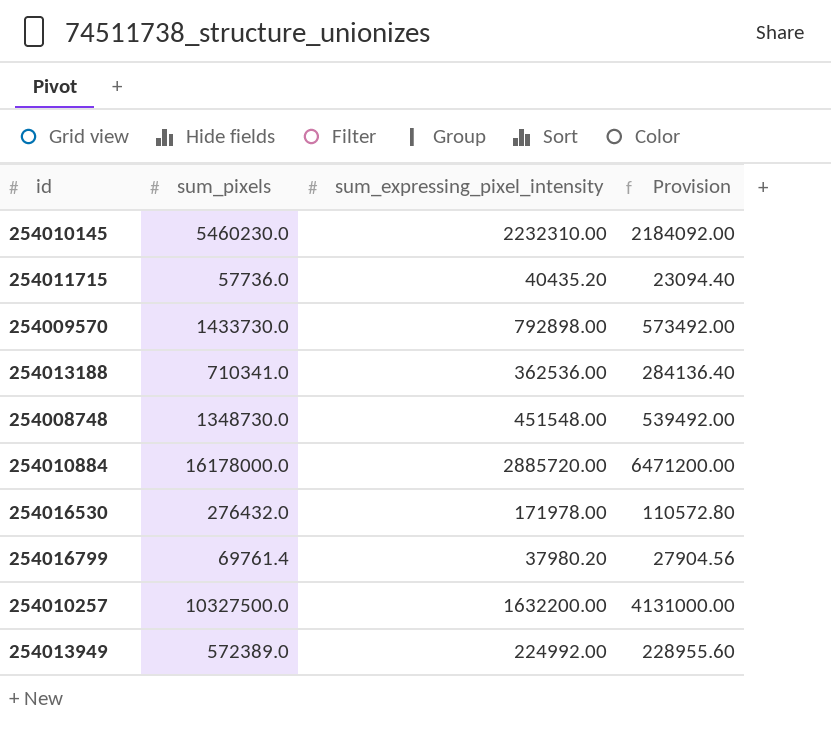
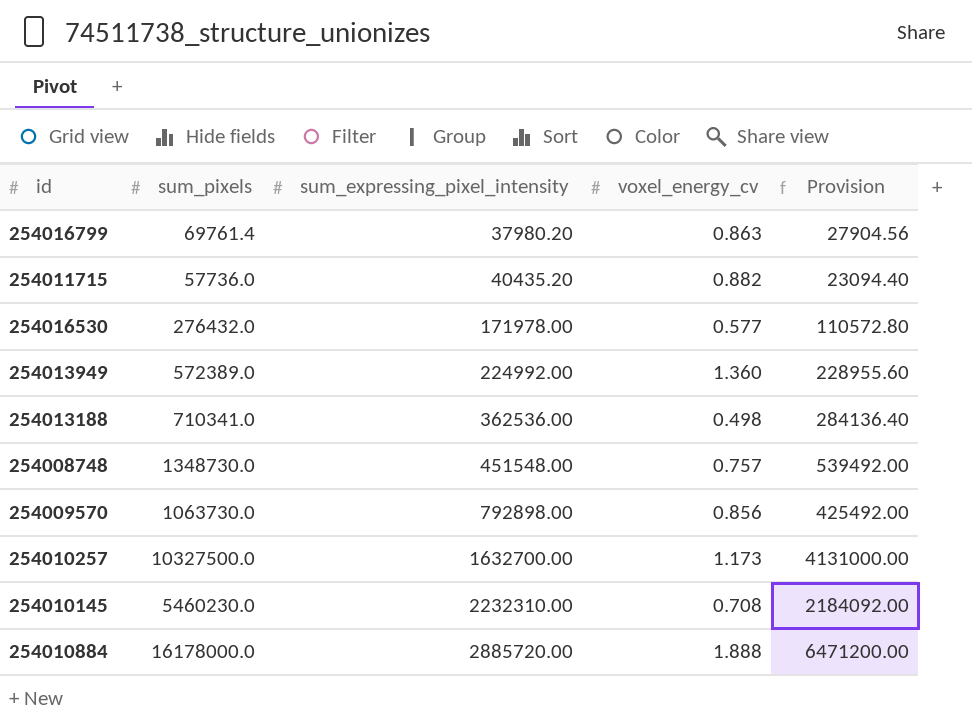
row order: none -> sum_expressing_pixel_intensity ascending
column voxel_energy_cv | position: none -> 4
254009570 | sum_pixels: 1433730.0 -> 1063730.0
254009570 | Provision: 573492.00 -> 425492.00
254010257 | sum_expressing_pixel_intensity: 1632200.00 -> 1632700.00

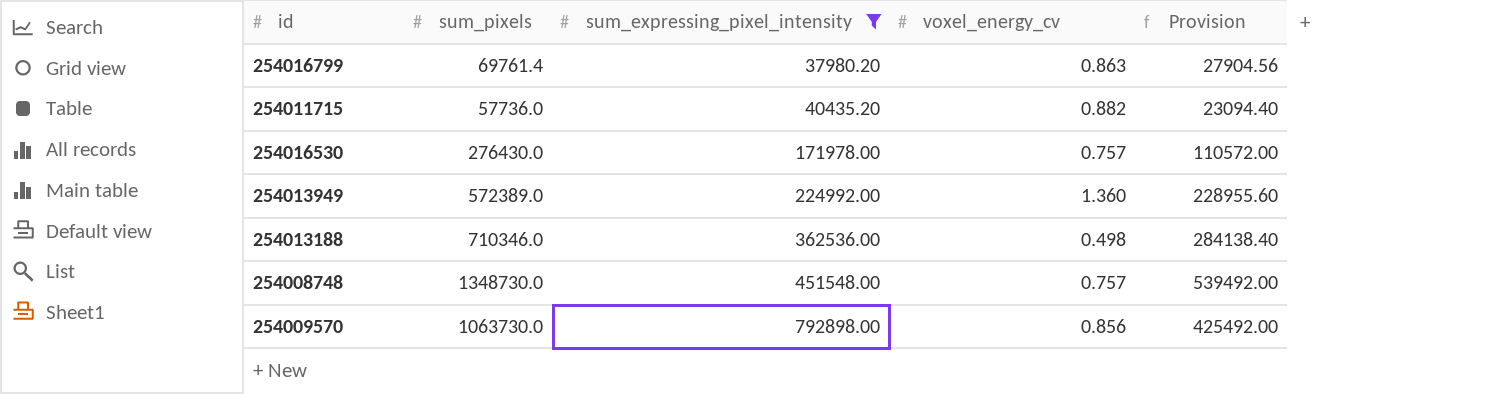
filter: none -> sum_expressing_pixel_intensity <= 792898.00
254016530 | sum_pixels: 276432.0 -> 276430.0
254016530 | voxel_energy_cv: 0.577 -> 0.757
254016530 | Provision: 110572.80 -> 110572.00
254013188 | sum_pixels: 710341.0 -> 710346.0
254013188 | Provision: 284136.40 -> 284138.40

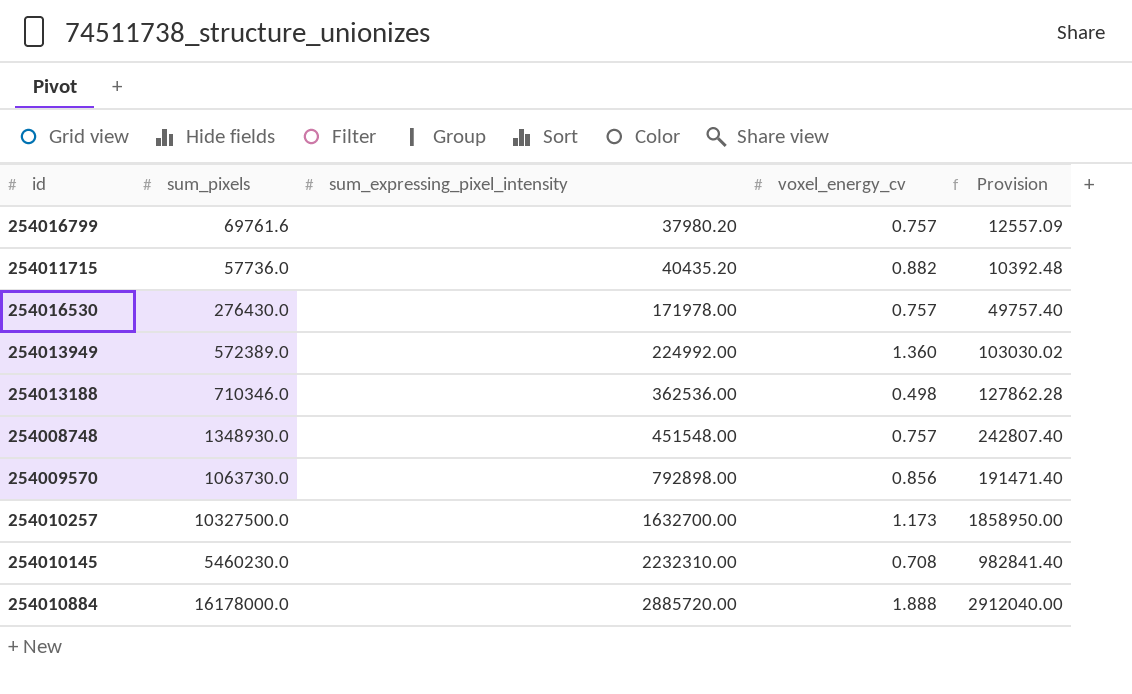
filter: sum_expressing_pixel_intensity <= 792898.00 -> none
column Provision | formula: [sum_pixels] * 0.4 -> [sum_pixels] * 0.18
254016799 | sum_pixels: 69761.4 -> 69761.6
254016799 | voxel_energy_cv: 0.863 -> 0.757
254008748 | sum_pixels: 1348730.0 -> 1348930.0

